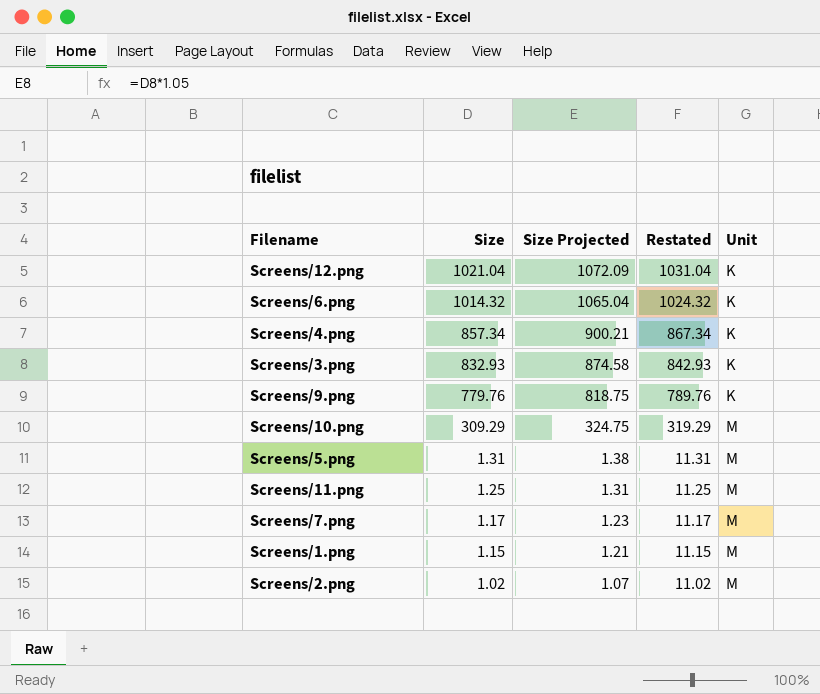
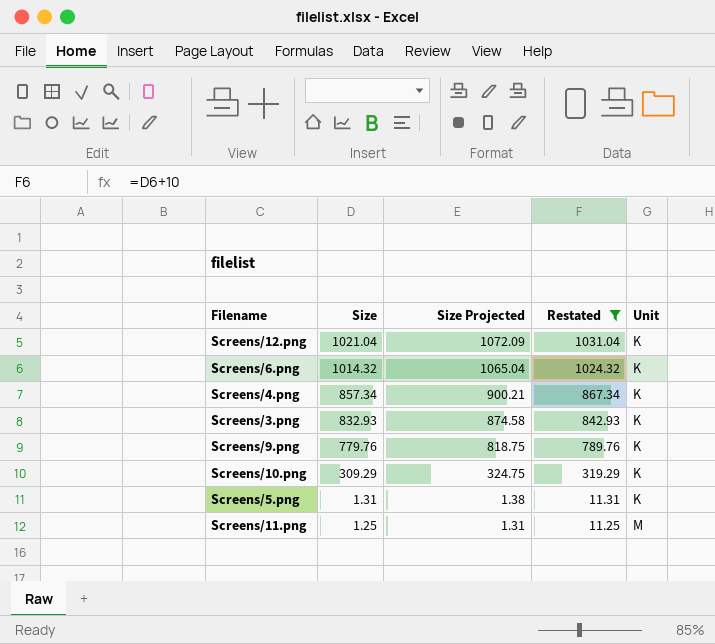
filter: none -> Restated >= 11.25
Screens/10.png | Unit: M -> K
Screens/5.png | Unit: M -> K

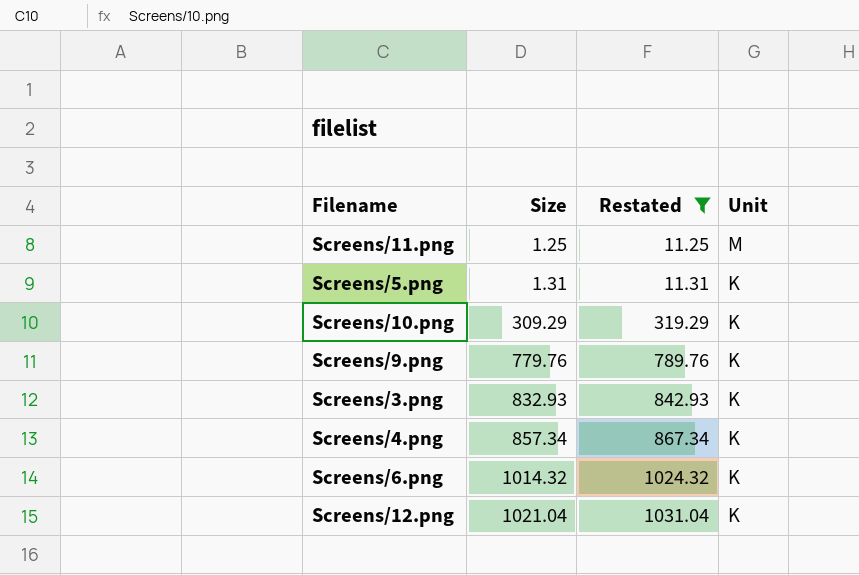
row order: Size descending -> Size ascending
column Size Projected | formula: [Size] * 1.05 -> none

